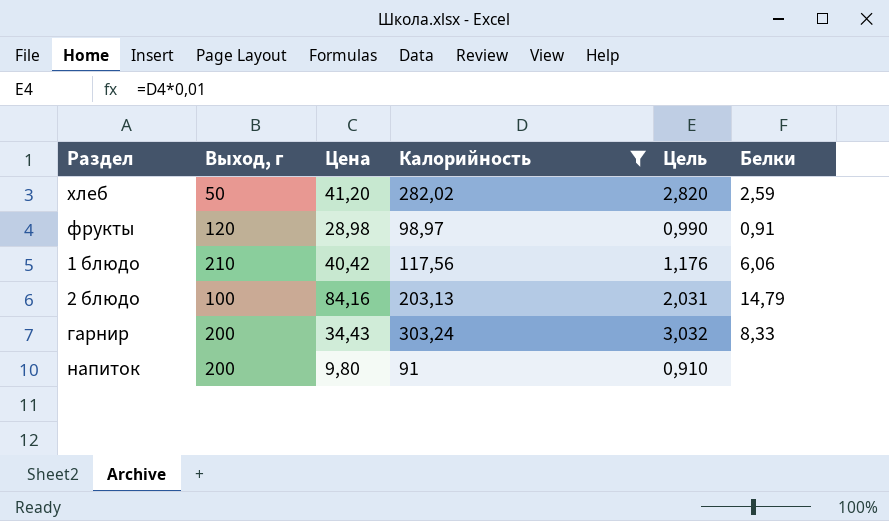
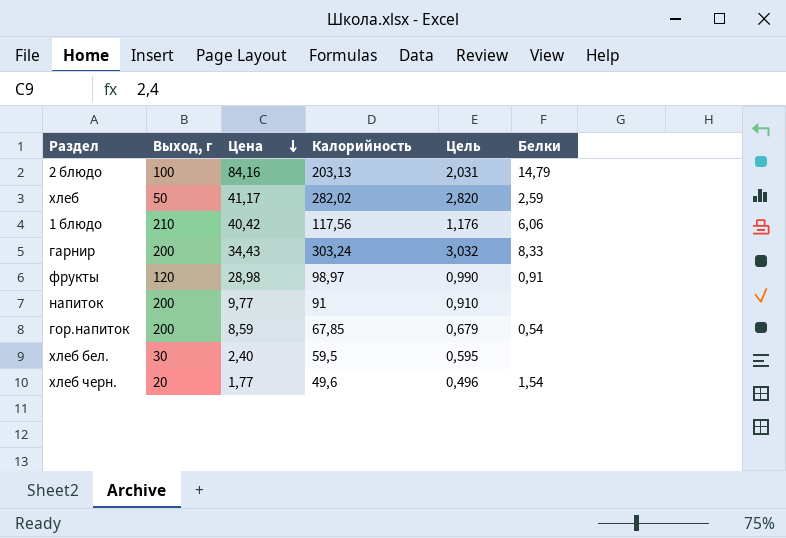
filter: Калорийность >= 91 -> none
row order: none -> Цена descending
хлеб | Цена: 41,20 -> 41,17
напиток | Цена: 9,80 -> 9,77

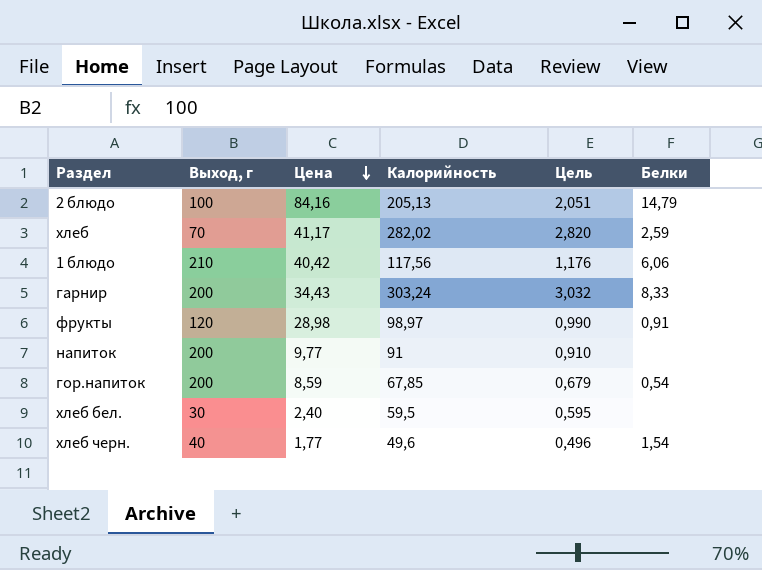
2 блюдо | Калорийность: 203,13 -> 205,13
2 блюдо | Цель: 2,031 -> 2,051
хлеб | Выход, г: 50 -> 70
хлеб черн. | Выход, г: 20 -> 40

